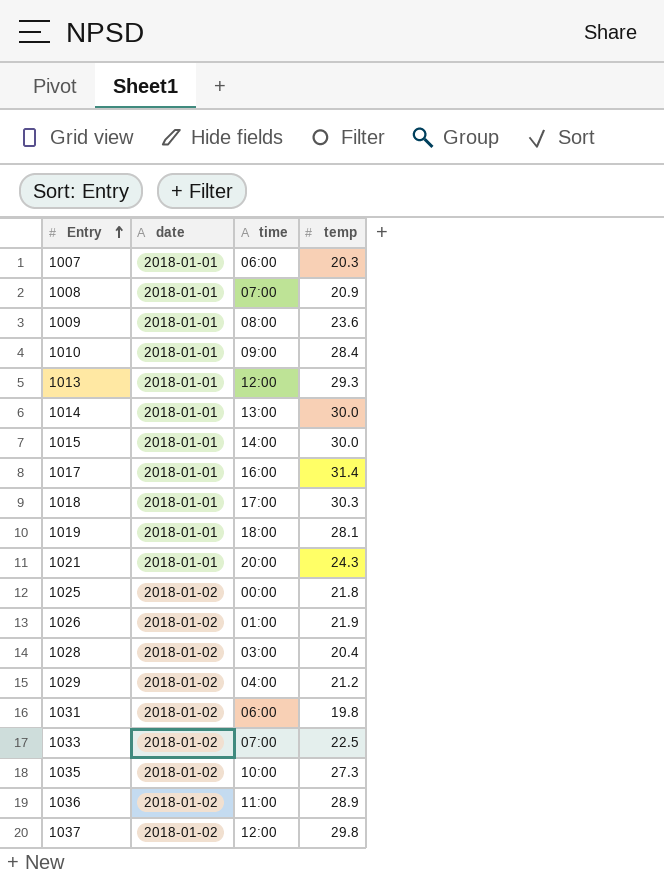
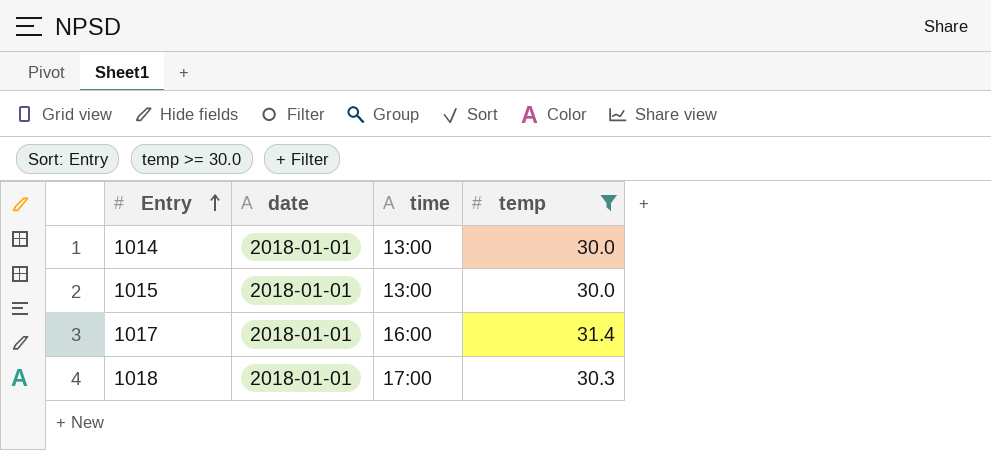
filter: none -> temp >= 30.0
1015 | time: 14:00 -> 13:00

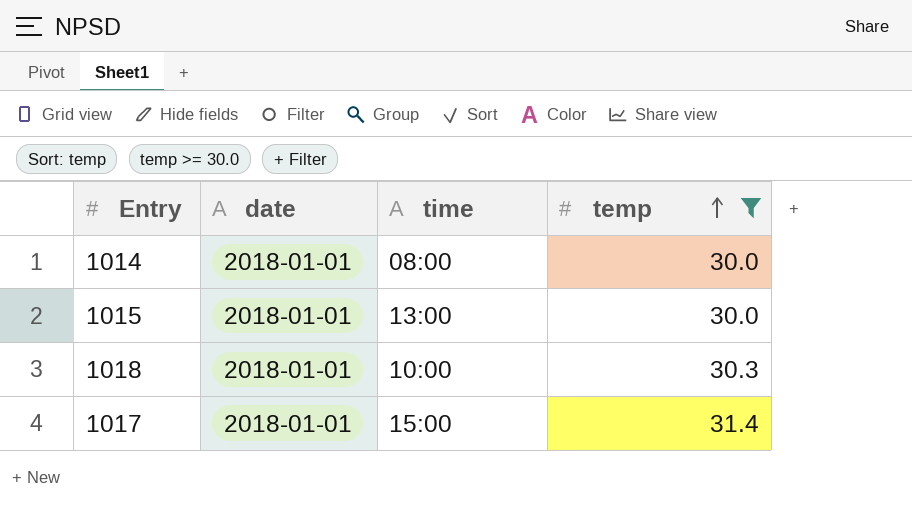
row order: Entry ascending -> temp ascending
1014 | time: 13:00 -> 08:00
1018 | time: 17:00 -> 10:00
1017 | time: 16:00 -> 15:00

